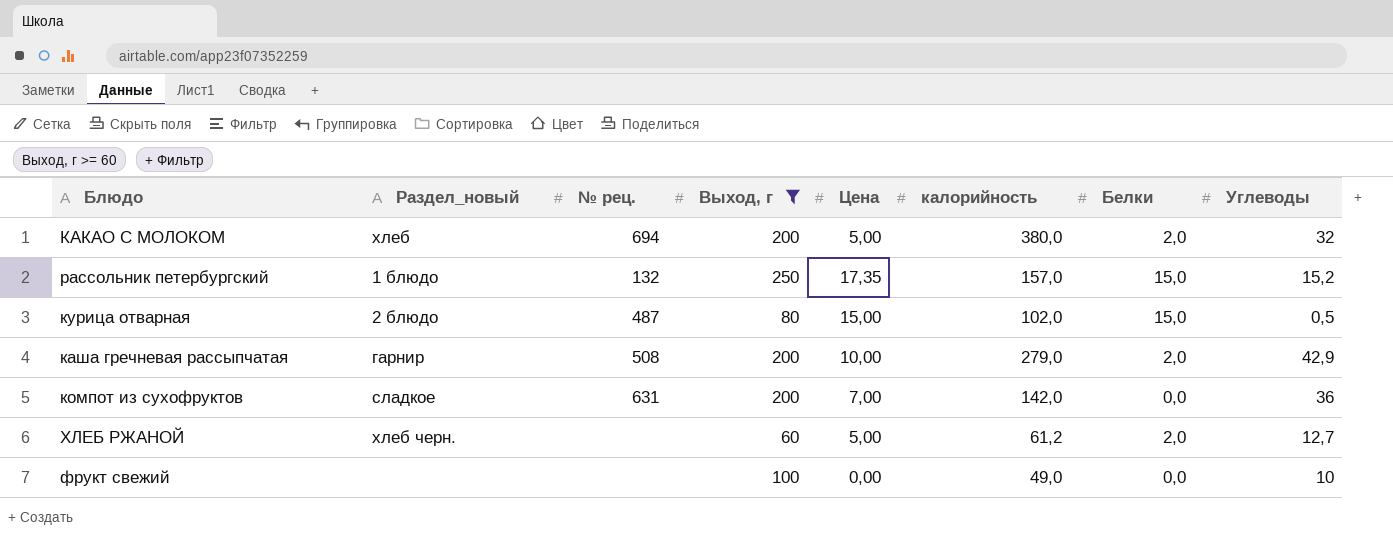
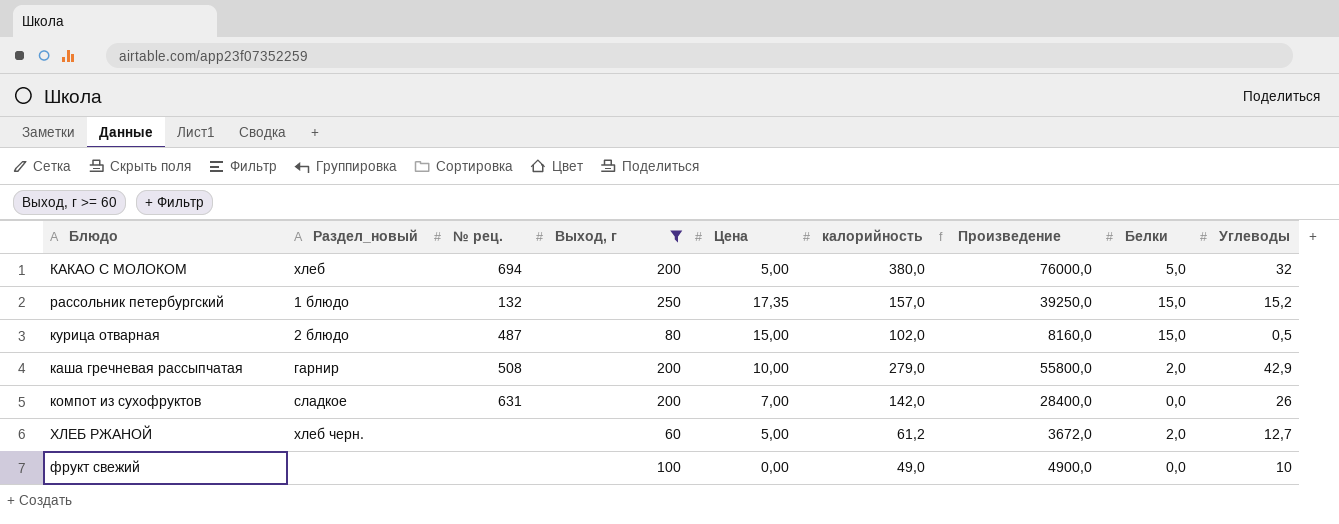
column Произведение | formula: none -> [Выход, г] * [калорийность]
КАКАО С МОЛОКОМ | Белки: 2,0 -> 5,0
компот из сухофруктов | Углеводы: 36 -> 26

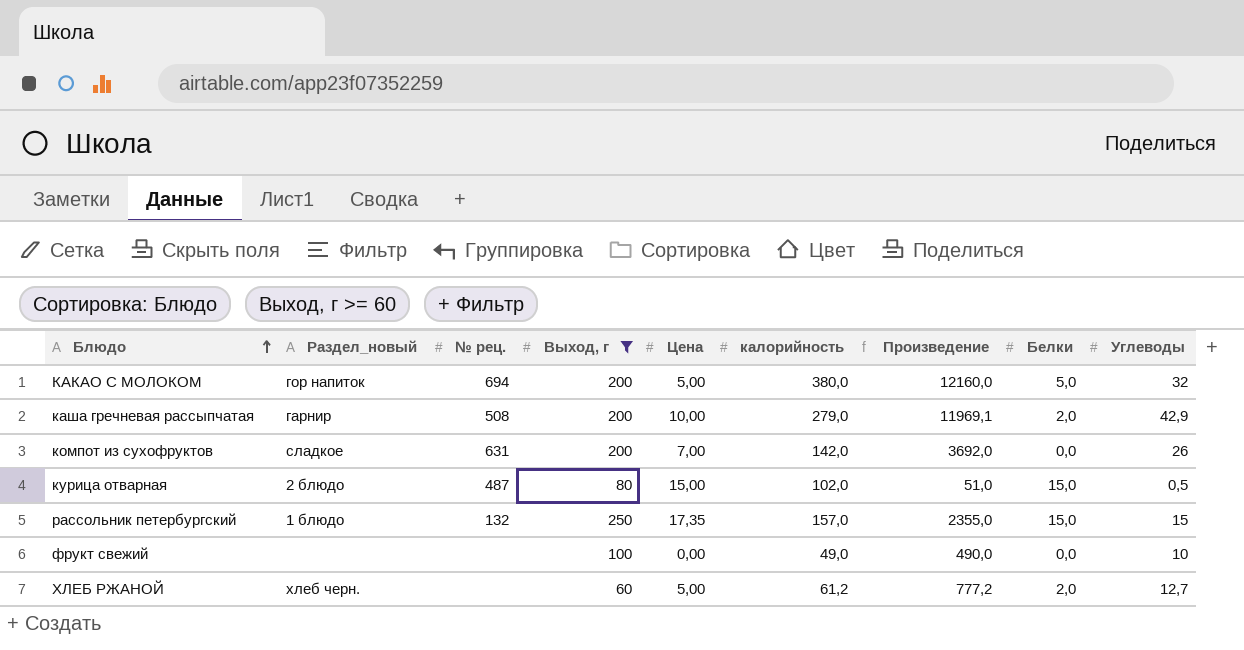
row order: none -> Блюдо ascending
column Произведение | formula: [Выход, г] * [калорийность] -> [калорийность] * [Углеводы]
КАКАО С МОЛОКОМ | Раздел_новый: хлеб -> гор напиток
рассольник петербургский | Углеводы: 15,2 -> 15

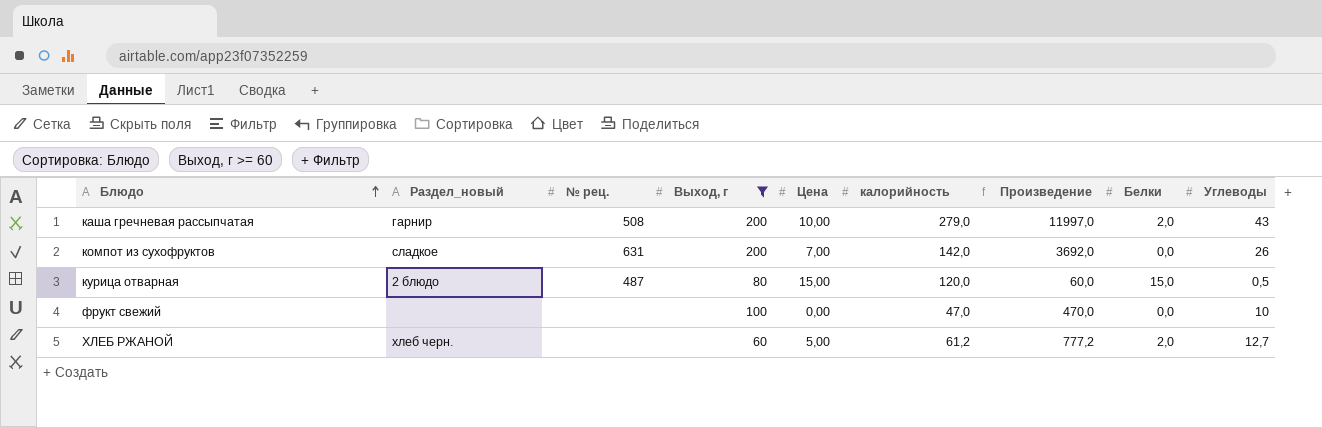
row КАКАО С МОЛОКОМ: гор напиток | 694 | 200 | 5,00 | 380,0 | 12160,0 | 5,0 | 32 -> none
row рассольник петербургский: 1 блюдо | 132 | 250 | 17,35 | 157,0 | 2355,0 | 15,0 | 15 -> none
каша гречневая рассыпчатая | Произведение: 11969,1 -> 11997,0
каша гречневая рассыпчатая | Углеводы: 42,9 -> 43
курица отварная | калорийность: 102,0 -> 120,0
курица отварная | Произведение: 51,0 -> 60,0
фрукт свежий | калорийность: 49,0 -> 47,0
фрукт свежий | Произведение: 490,0 -> 470,0

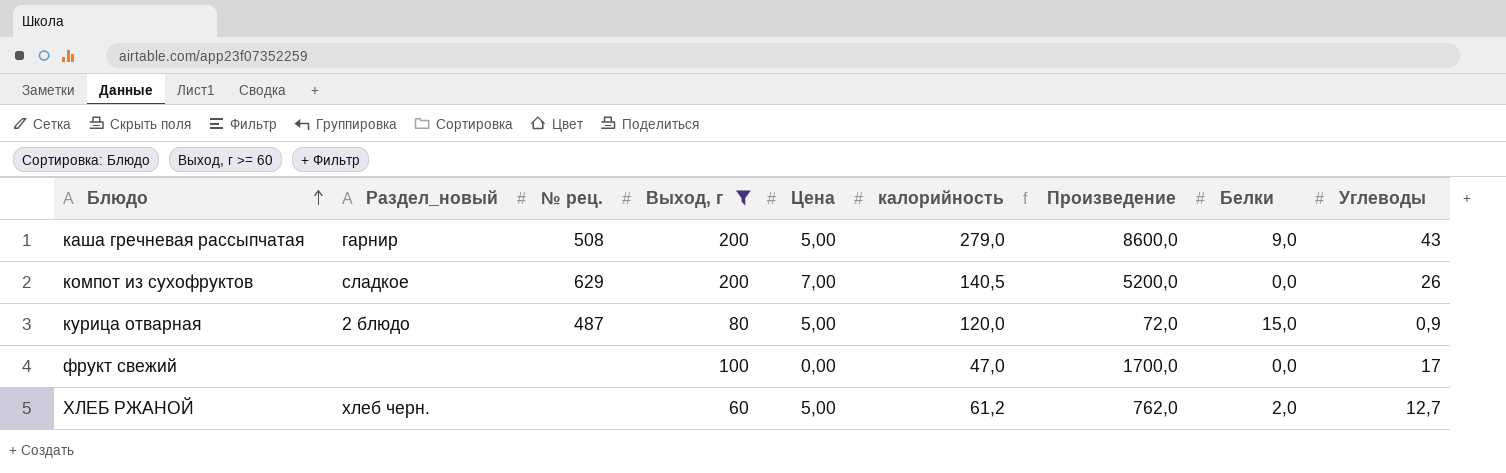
column Произведение | formula: [калорийность] * [Углеводы] -> [Выход, г] * [Углеводы]
каша гречневая рассыпчатая | Цена: 10,00 -> 5,00
каша гречневая рассыпчатая | Белки: 2,0 -> 9,0
компот из сухофруктов | № рец.: 631 -> 629
компот из сухофруктов | калорийность: 142,0 -> 140,5
курица отварная | Цена: 15,00 -> 5,00
курица отварная | Углеводы: 0,5 -> 0,9
фрукт свежий | Углеводы: 10 -> 17

